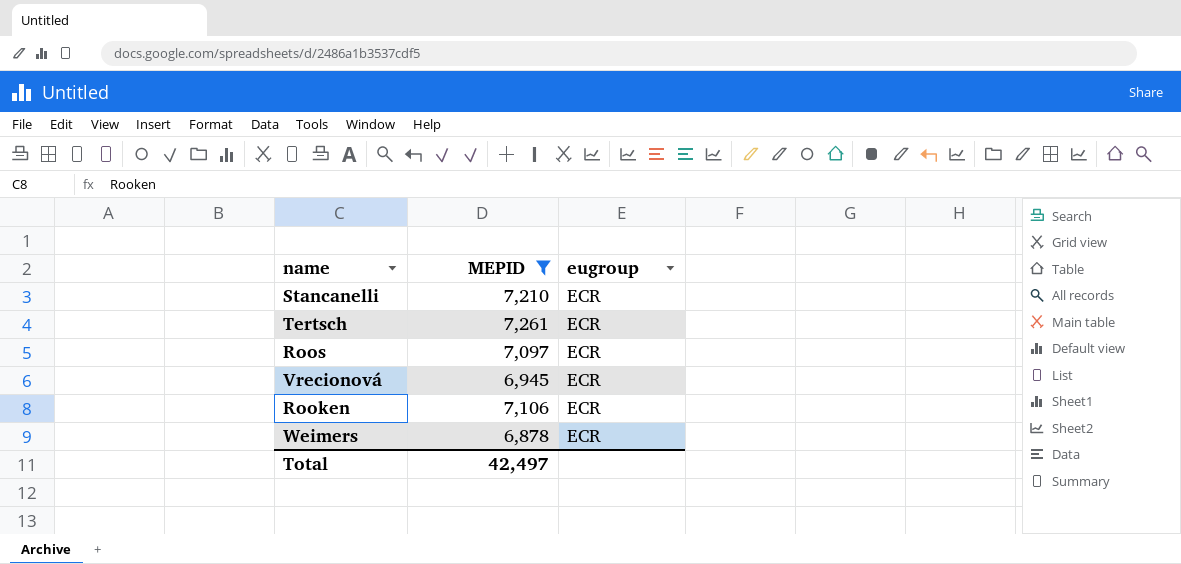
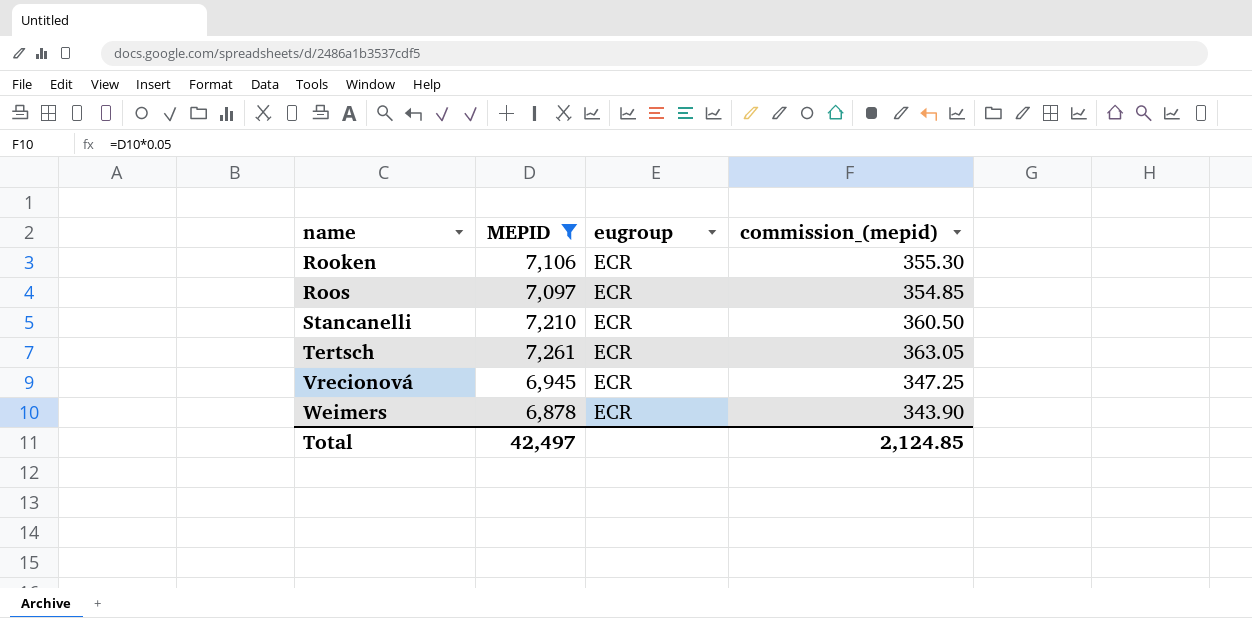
row order: none -> name ascending
column commission_(mepid) | formula: none -> [MEPID] * 0.05

